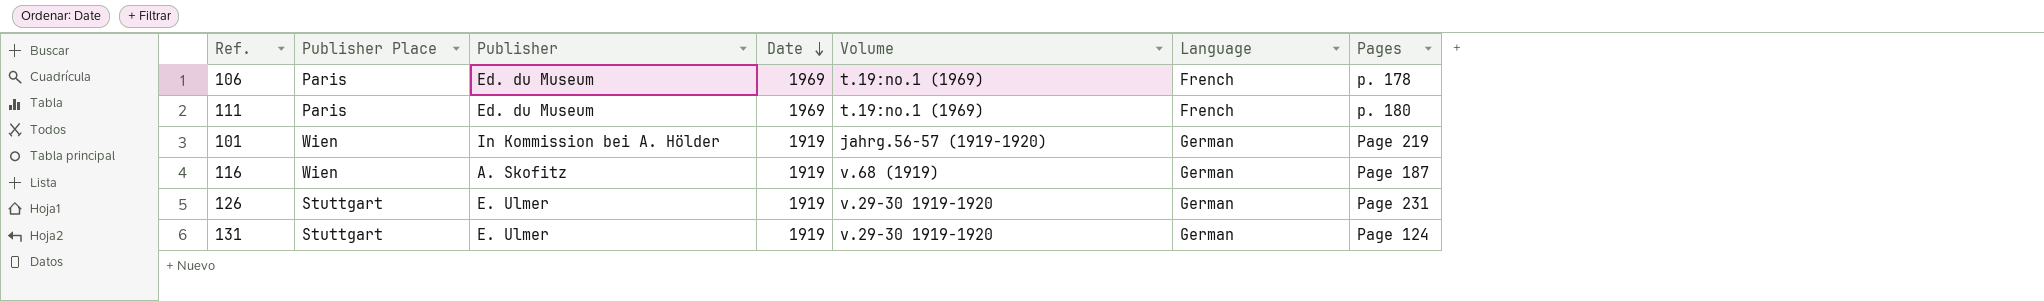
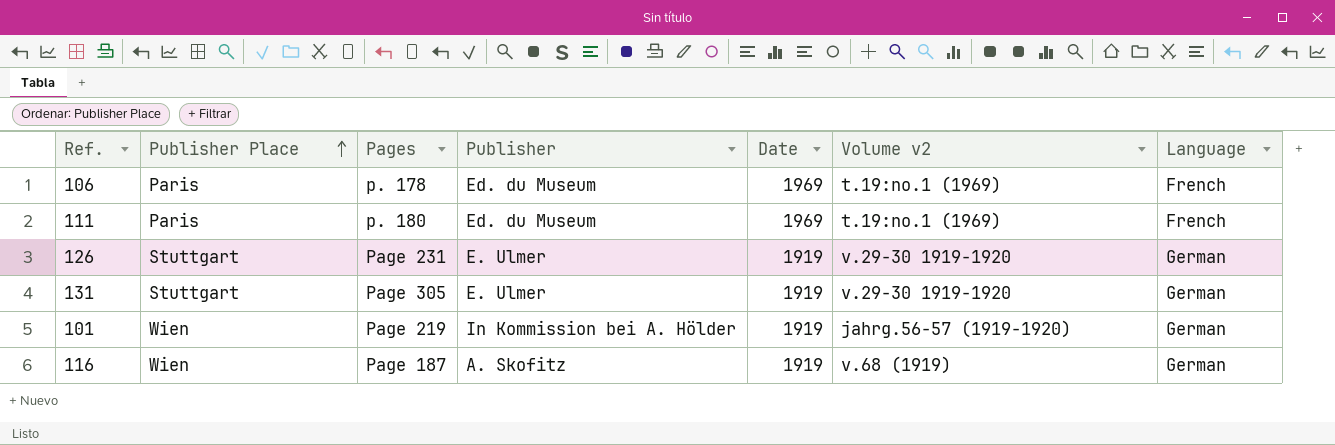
row order: Date descending -> Publisher Place ascending
column Pages | position: 7 -> 3
column name: Volume -> Volume v2
131 | Pages: Page 124 -> Page 305

